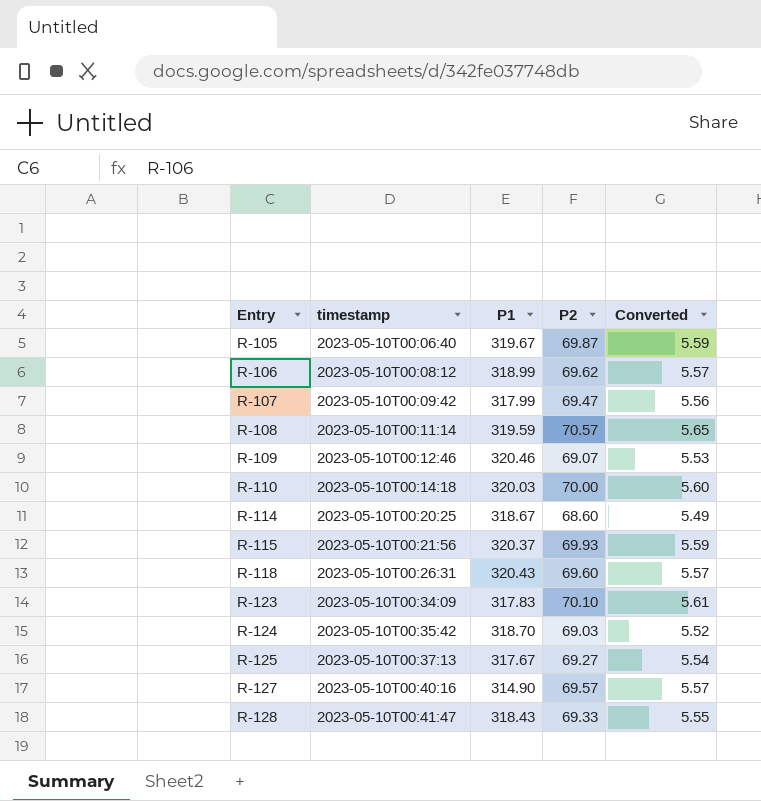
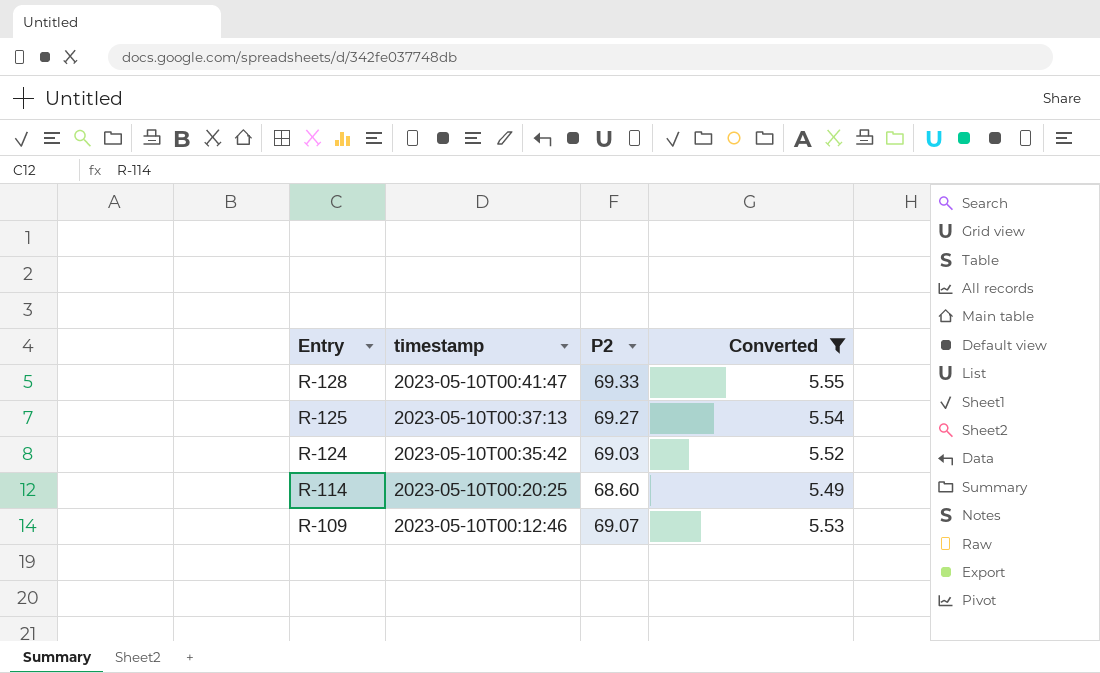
filter: none -> Converted <= 5.55
row order: Entry ascending -> Entry descending
column P1 | position: 3 -> none

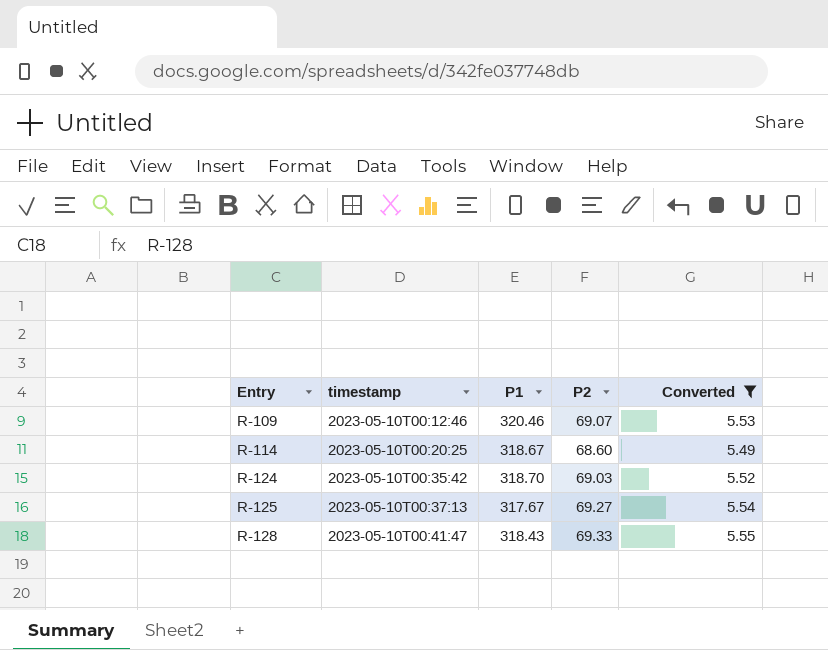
row order: Entry descending -> Entry ascending
column P1 | position: none -> 3

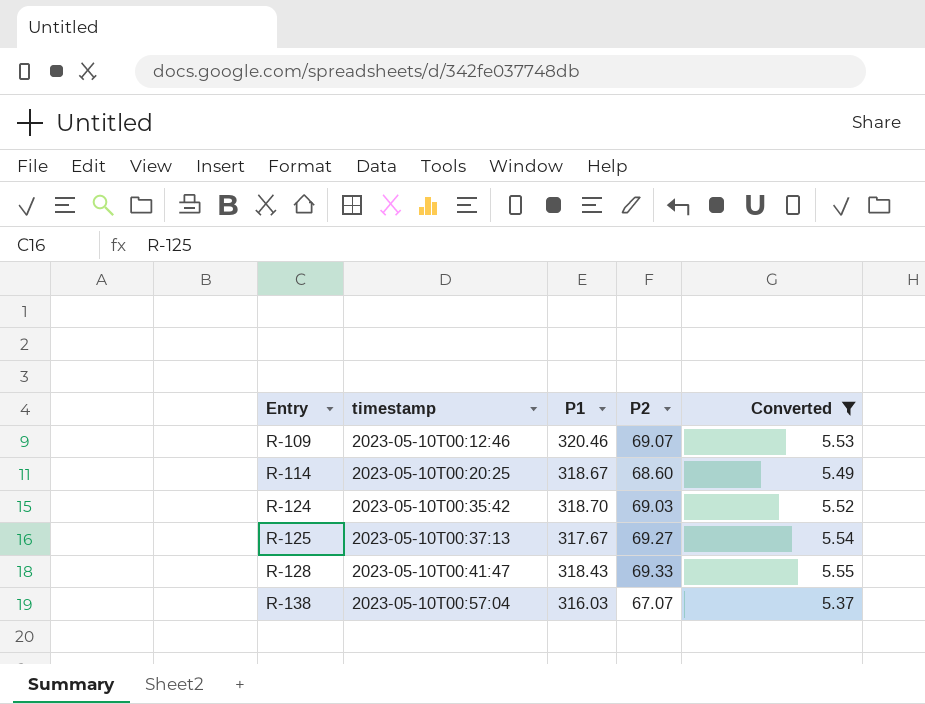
row R-138: none -> 2023-05-10T00:57:04 | 316.03 | 67.07 | 5.37

